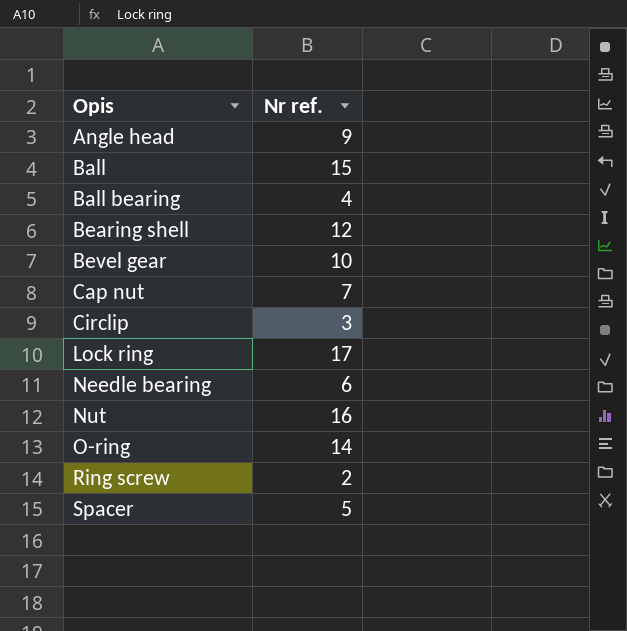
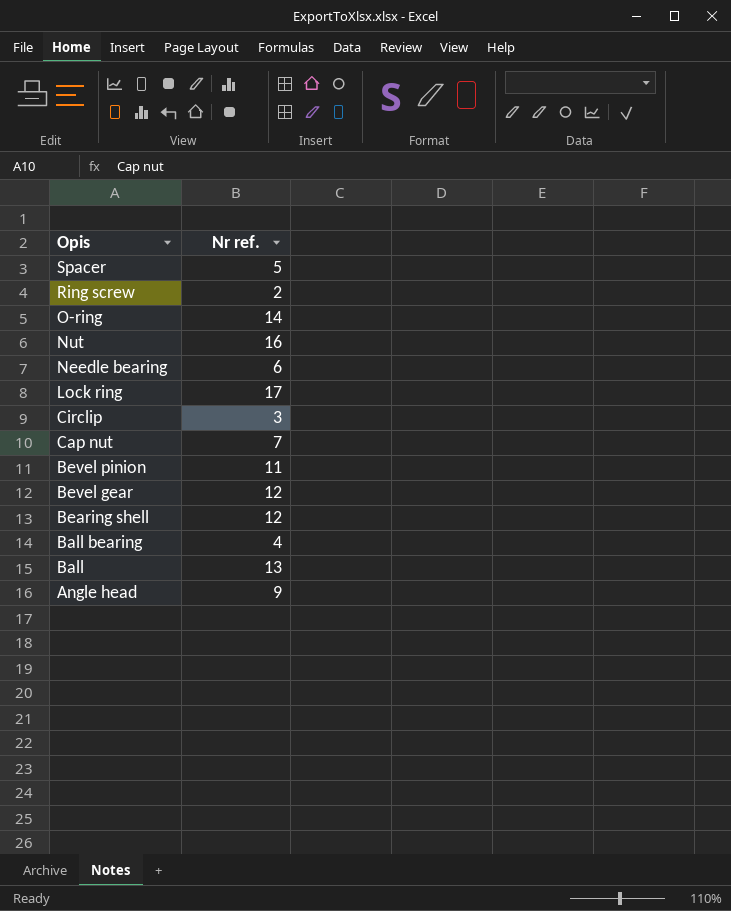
row order: Opis ascending -> Opis descending
row Bevel pinion: none -> 11
Bevel gear | Nr ref.: 10 -> 12
Ball | Nr ref.: 15 -> 13

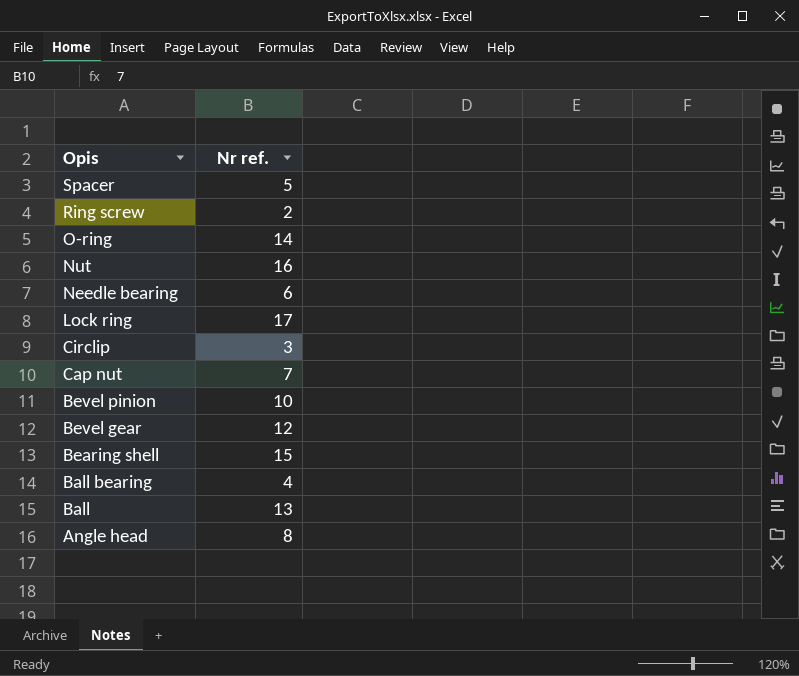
Bevel pinion | Nr ref.: 11 -> 10
Bearing shell | Nr ref.: 12 -> 15
Angle head | Nr ref.: 9 -> 8

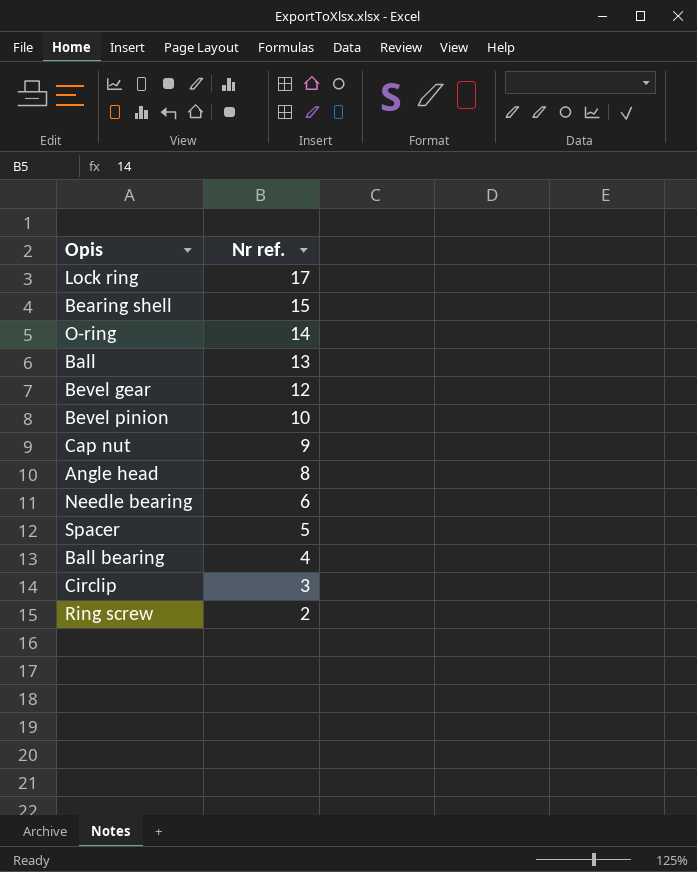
row order: Opis descending -> Nr ref. descending
row Nut: 16 -> none
Cap nut | Nr ref.: 7 -> 9

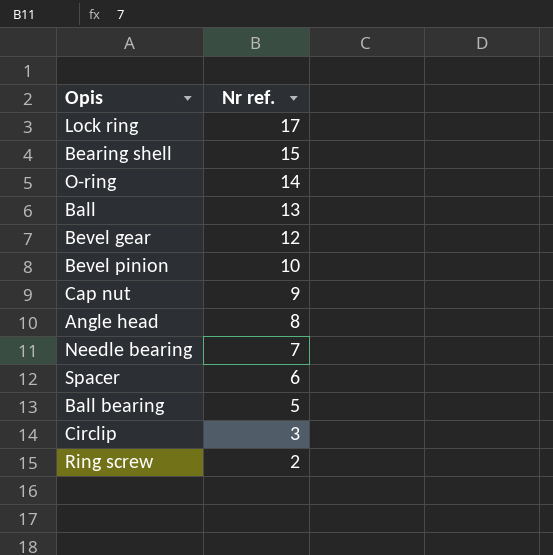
Needle bearing | Nr ref.: 6 -> 7
Spacer | Nr ref.: 5 -> 6
Ball bearing | Nr ref.: 4 -> 5

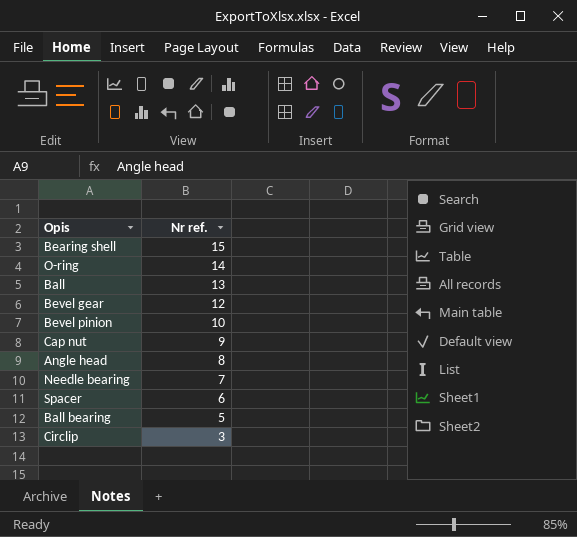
row Lock ring: 17 -> none
row Ring screw: 2 -> none

